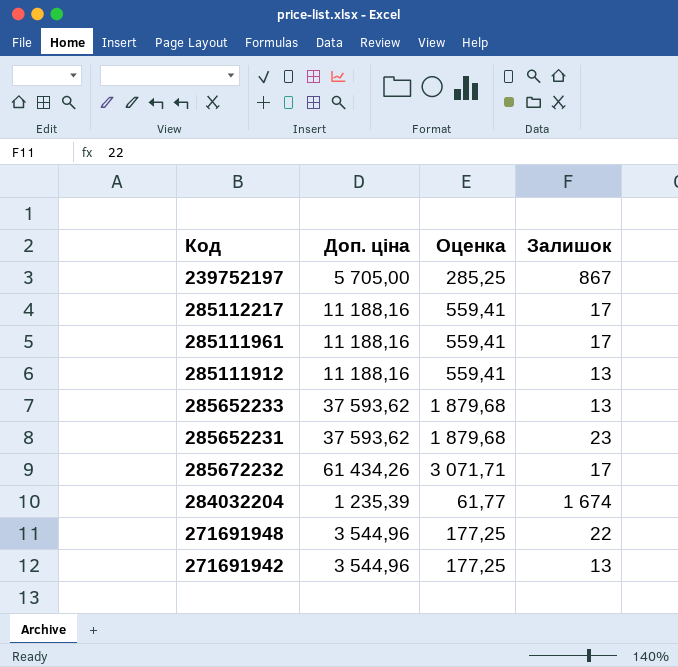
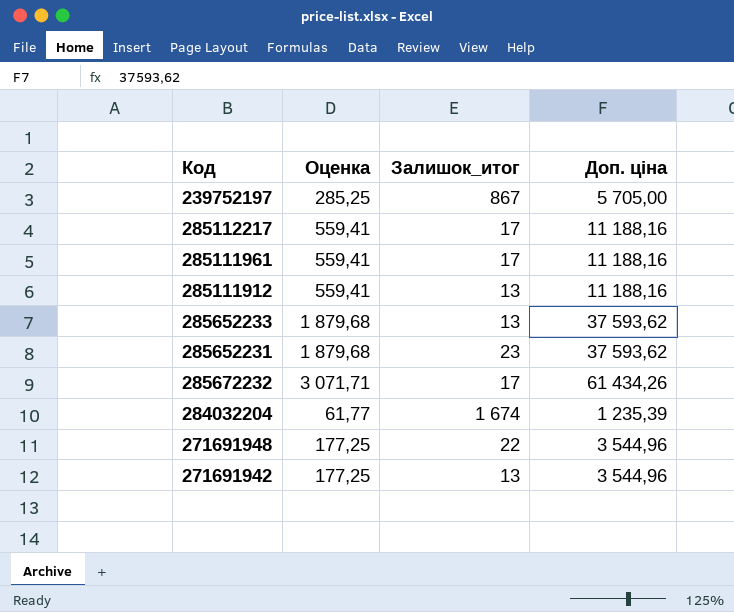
column name: Залишок -> Залишок_итог
column Доп. ціна | position: 2 -> 4

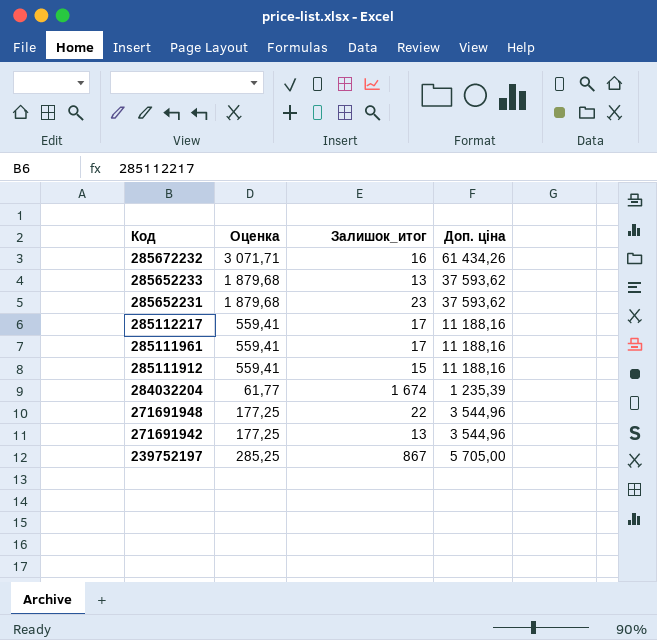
row order: none -> Код descending
285672232 | Залишок_итог: 17 -> 16
285111912 | Залишок_итог: 13 -> 15

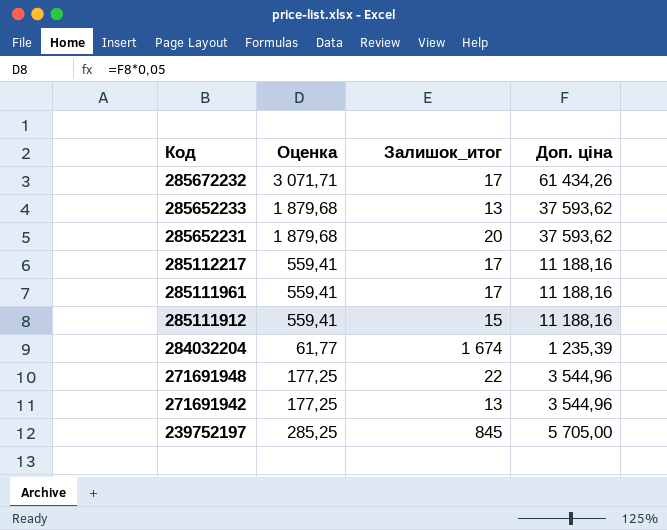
285672232 | Залишок_итог: 16 -> 17
285652231 | Залишок_итог: 23 -> 20
239752197 | Залишок_итог: 867 -> 845

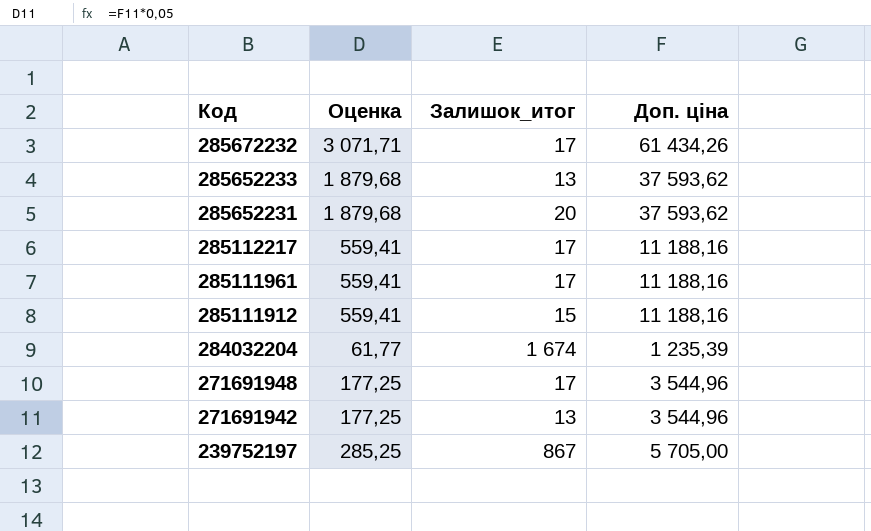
271691948 | Залишок_итог: 22 -> 17
239752197 | Залишок_итог: 845 -> 867

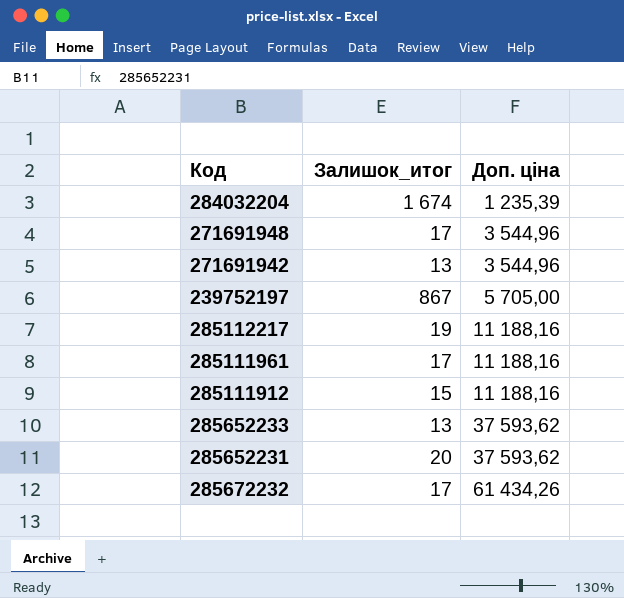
row order: Код descending -> Доп. ціна ascending
column Оценка | formula: [Доп. ціна] * 0,05 -> none
285112217 | Залишок_итог: 17 -> 19

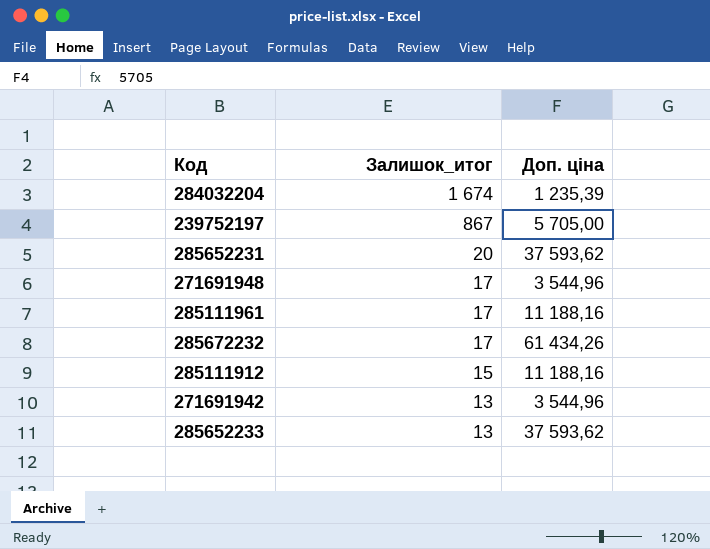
row order: Доп. ціна ascending -> Залишок_итог descending
row 285112217: 19 | 11 188,16 -> none

